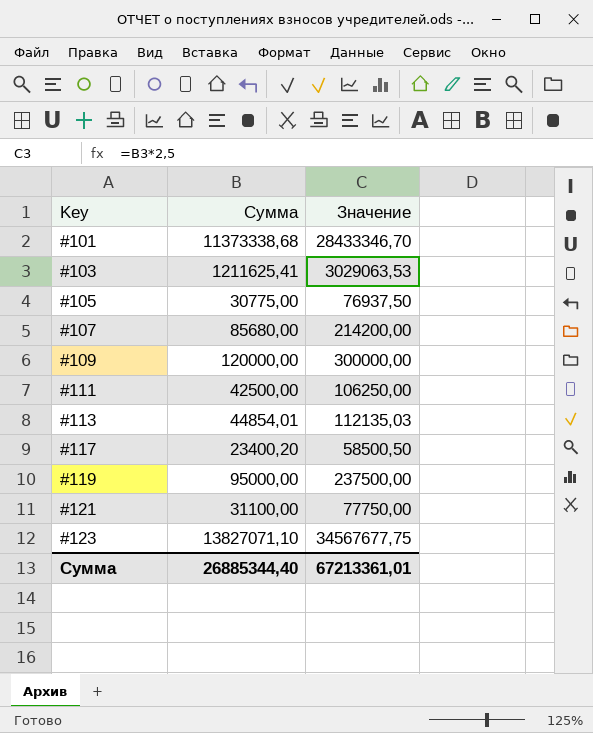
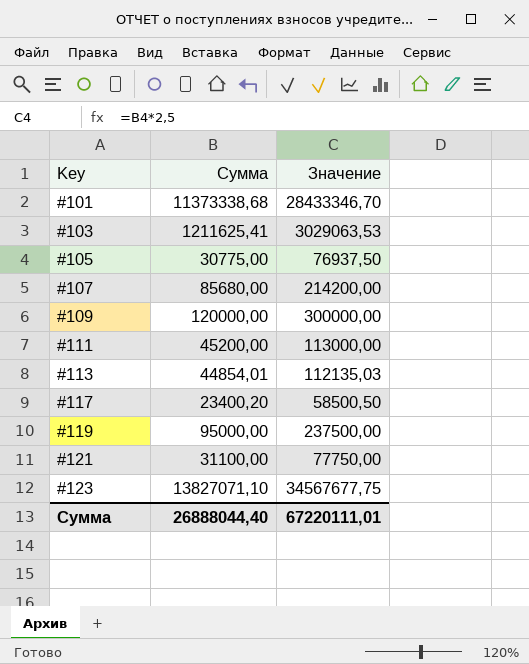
#111 | Сумма: 42500,00 -> 45200,00
#111 | Значение: 106250,00 -> 113000,00
Сумма | Сумма: 26885344,40 -> 26888044,40
Сумма | Значение: 67213361,01 -> 67220111,01

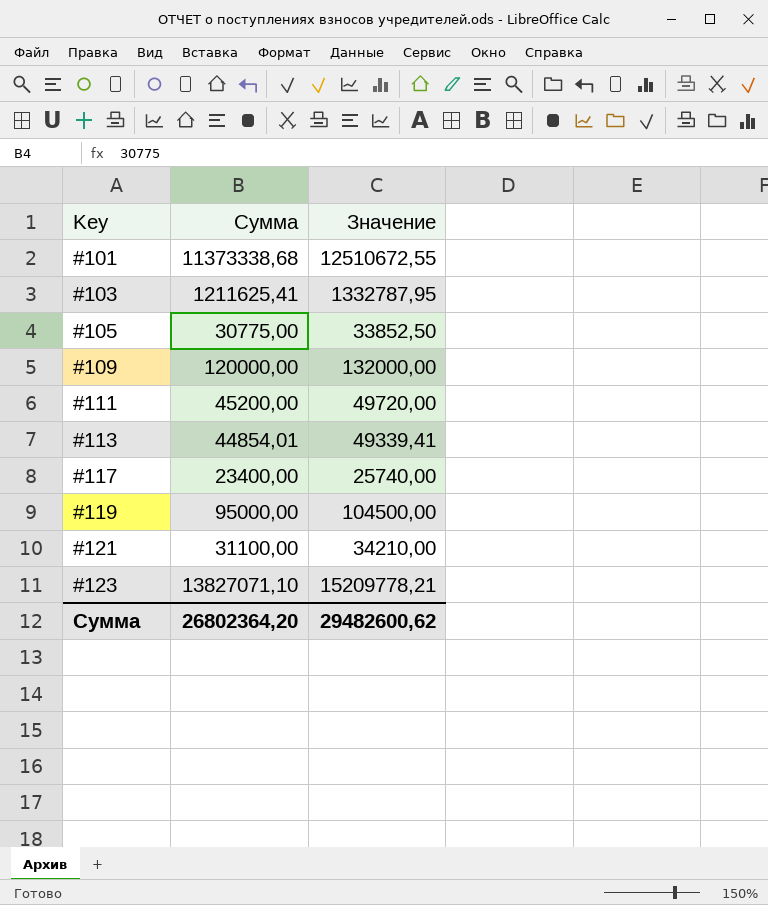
column Значение | formula: [Сумма] * 2,5 -> [Сумма] * 1,1
row #107: 85680,00 | 214200,00 -> none
#117 | Сумма: 23400,20 -> 23400,00
Сумма | Сумма: 26888044,40 -> 26802364,20
Сумма | Значение: 67220111,01 -> 29482600,62

